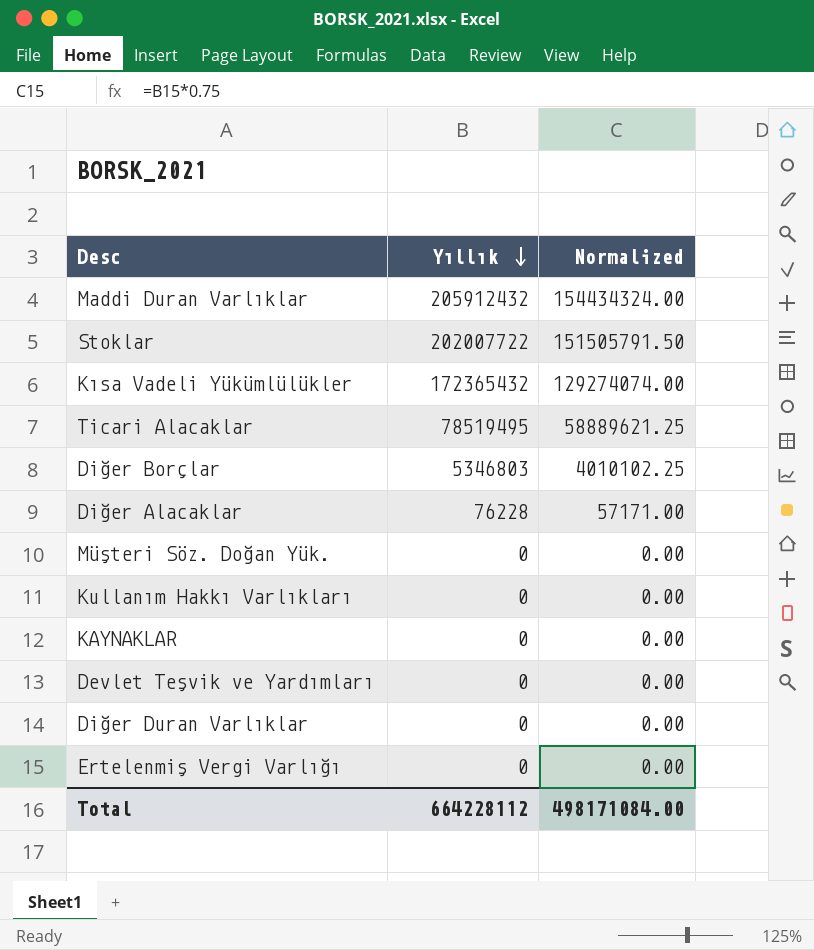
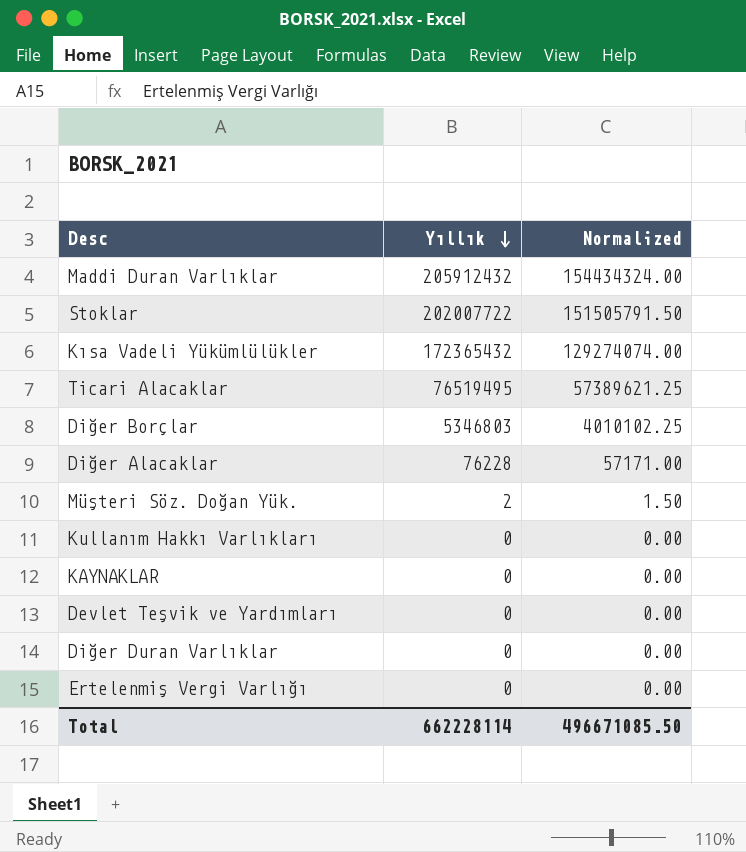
Ticari Alacaklar | Yıllık: 78519495 -> 76519495
Ticari Alacaklar | Normalized: 58889621.25 -> 57389621.25
Müşteri Söz. Doğan Yük. | Yıllık: 0 -> 2
Müşteri Söz. Doğan Yük. | Normalized: 0.00 -> 1.50
Total | Yıllık: 664228112 -> 662228114
Total | Normalized: 498171084.00 -> 496671085.50

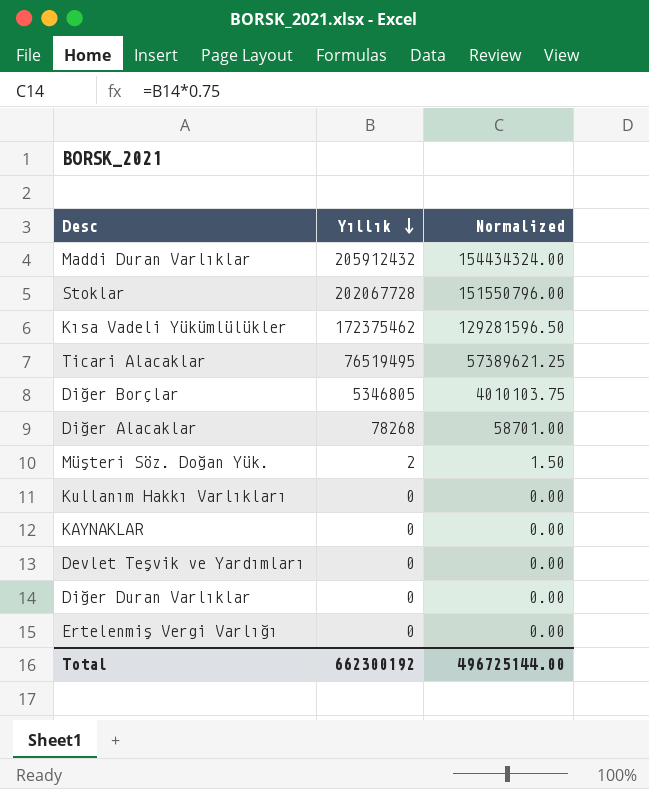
Stoklar | Yıllık: 202007722 -> 202067728
Stoklar | Normalized: 151505791.50 -> 151550796.00
Kısa Vadeli Yükümlülükler | Yıllık: 172365432 -> 172375462
Kısa Vadeli Yükümlülükler | Normalized: 129274074.00 -> 129281596.50
Diğer Borçlar | Yıllık: 5346803 -> 5346805
Diğer Borçlar | Normalized: 4010102.25 -> 4010103.75
Diğer Alacaklar | Yıllık: 76228 -> 78268
Diğer Alacaklar | Normalized: 57171.00 -> 58701.00
Total | Yıllık: 662228114 -> 662300192
Total | Normalized: 496671085.50 -> 496725144.00

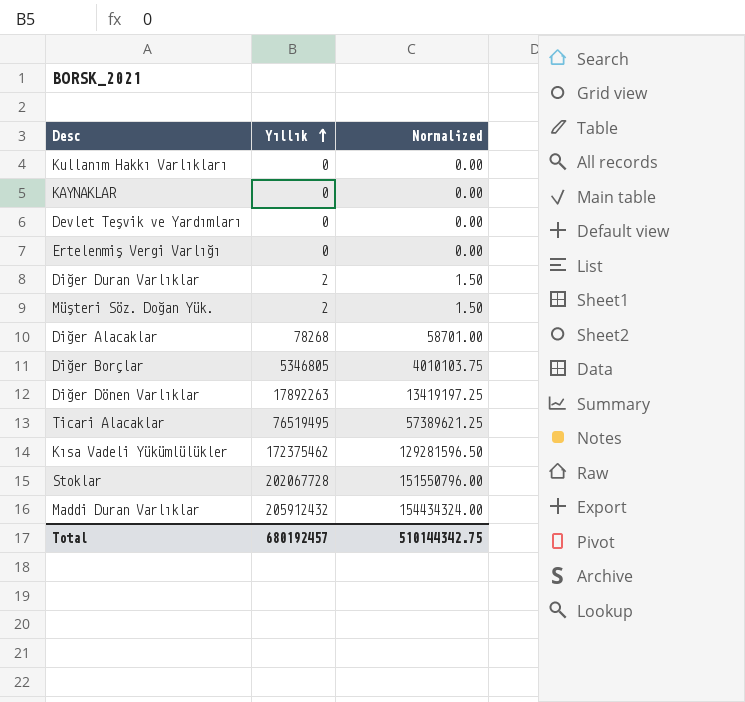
row order: Yıllık descending -> Yıllık ascending
Diğer Duran Varlıklar | Yıllık: 0 -> 2
Diğer Duran Varlıklar | Normalized: 0.00 -> 1.50
row Diğer Dönen Varlıklar: none -> 17892263 | 13419197.25
Total | Yıllık: 662300192 -> 680192457
Total | Normalized: 496725144.00 -> 510144342.75

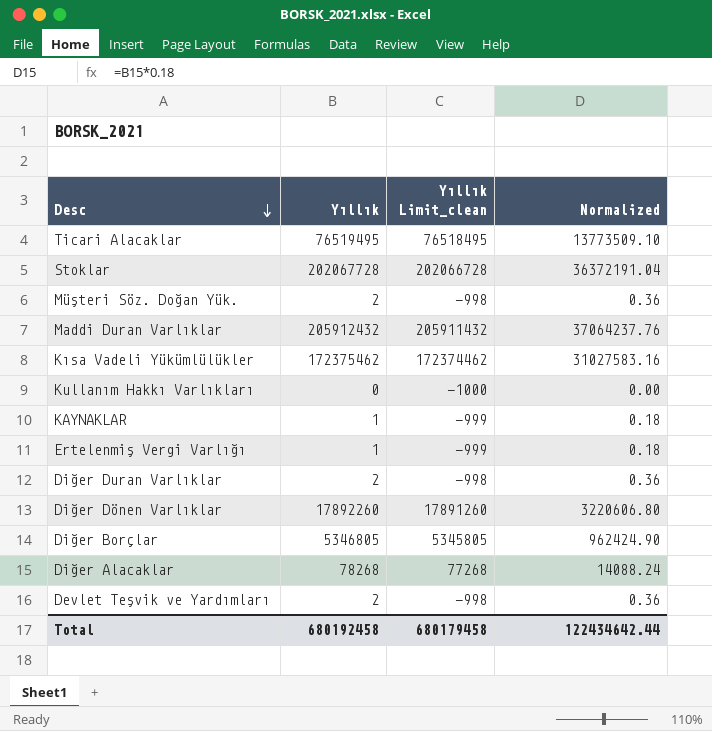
row order: Yıllık ascending -> Desc descending
column Yıllık Limit_clean | formula: none -> [Yıllık] - 1000
column Normalized | formula: [Yıllık] * 0.75 -> [Yıllık] * 0.18
KAYNAKLAR | Yıllık: 0 -> 1
Ertelenmiş Vergi Varlığı | Yıllık: 0 -> 1
Diğer Dönen Varlıklar | Yıllık: 17892263 -> 17892260
Devlet Teşvik ve Yardımları | Yıllık: 0 -> 2
Total | Yıllık: 680192457 -> 680192458
Total | Normalized: 510144342.75 -> 122434642.44

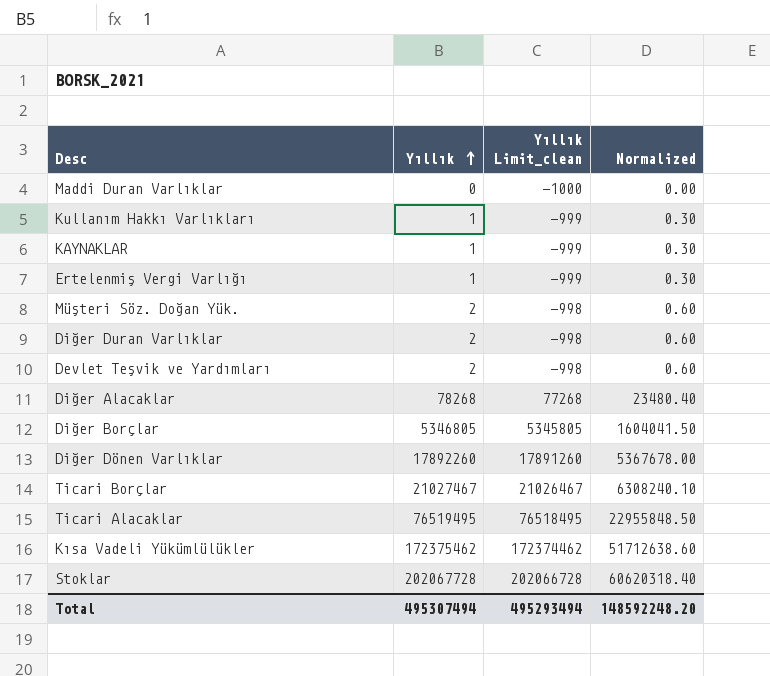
row order: Desc descending -> Yıllık ascending
column Normalized | formula: [Yıllık] * 0.18 -> [Yıllık] * 0.3
Maddi Duran Varlıklar | Yıllık: 205912432 -> 0
Maddi Duran Varlıklar | Yıllık Limit_clean: 205911432 -> -1000
Kullanım Hakkı Varlıkları | Yıllık: 0 -> 1
Kullanım Hakkı Varlıkları | Yıllık Limit_clean: -1000 -> -999
row Ticari Borçlar: none -> 21027467 | 21026467 | 6308240.10
Total | Yıllık: 680192458 -> 495307494
Total | Yıllık Limit_clean: 680179458 -> 495293494
Total | Normalized: 122434642.44 -> 148592248.20

